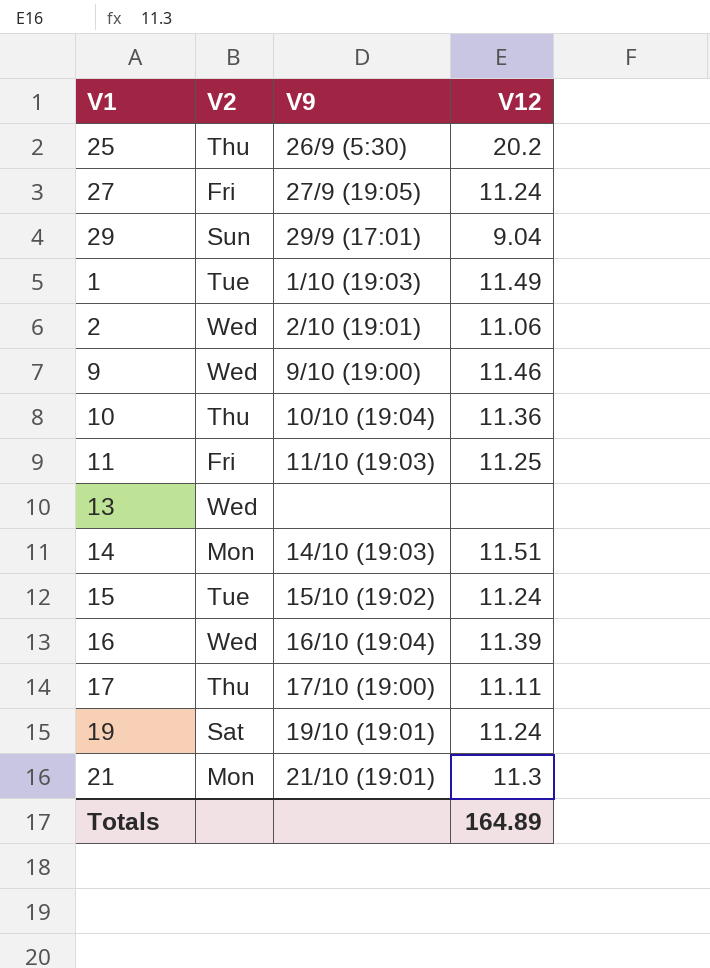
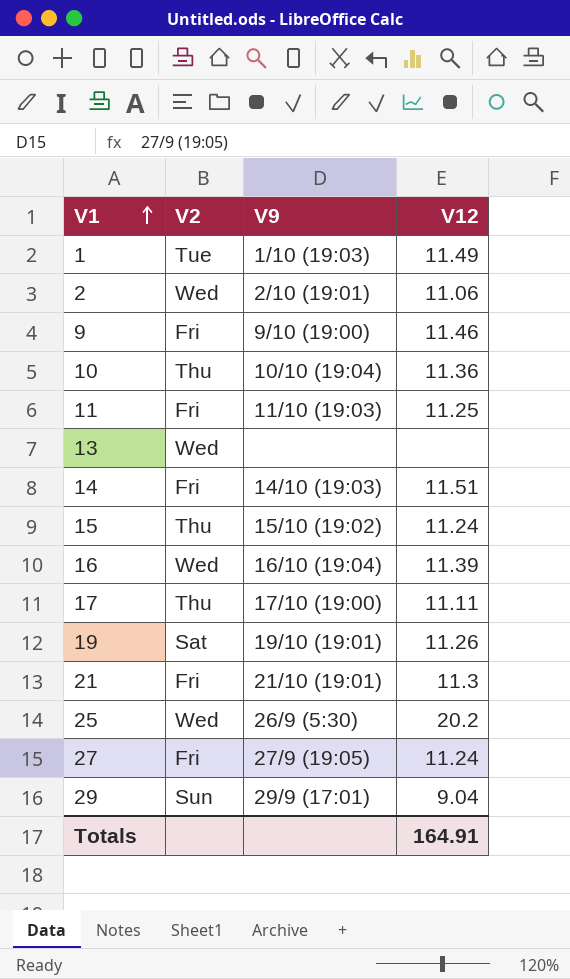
row order: none -> V1 ascending
9 | V2: Wed -> Fri
14 | V2: Mon -> Fri
15 | V2: Tue -> Thu
19 | V12: 11.24 -> 11.26
21 | V2: Mon -> Fri
25 | V2: Thu -> Wed
Totals | V12: 164.89 -> 164.91

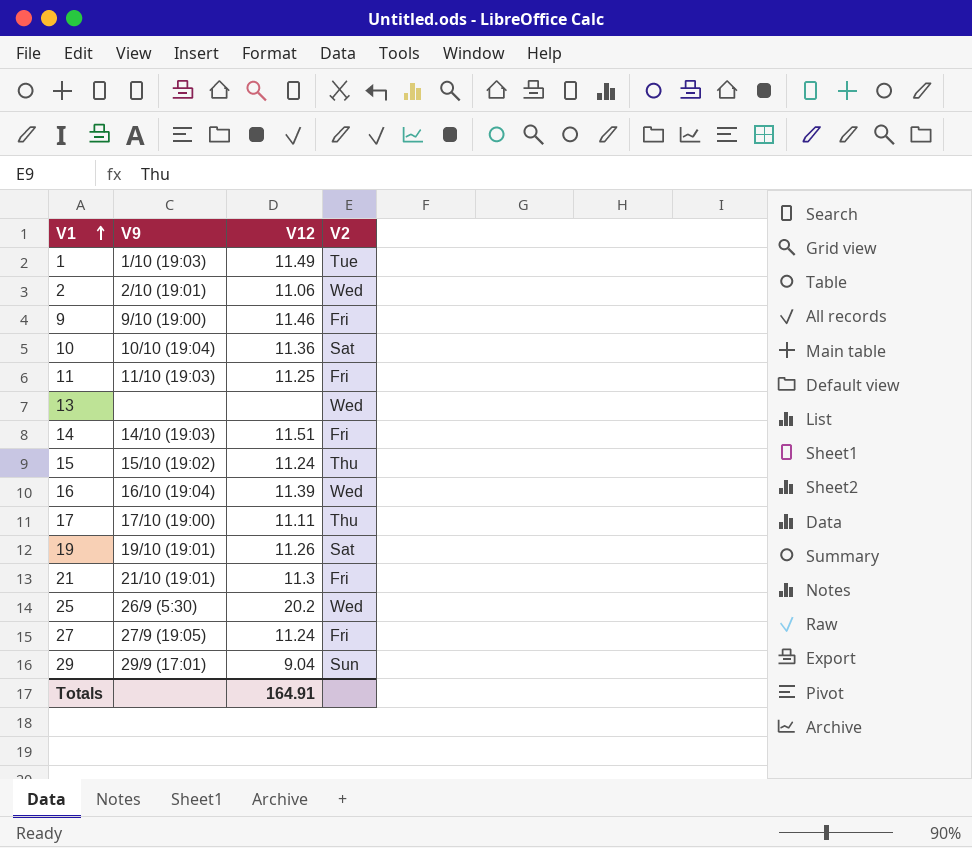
column V2 | position: 2 -> 4
10 | V2: Thu -> Sat

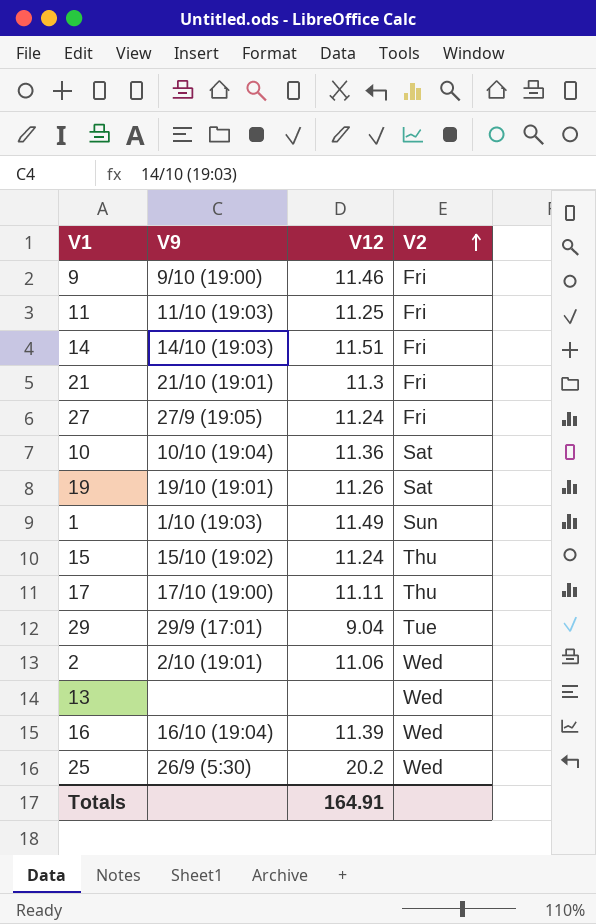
row order: V1 ascending -> V2 ascending
1 | V2: Tue -> Sun
29 | V2: Sun -> Tue

